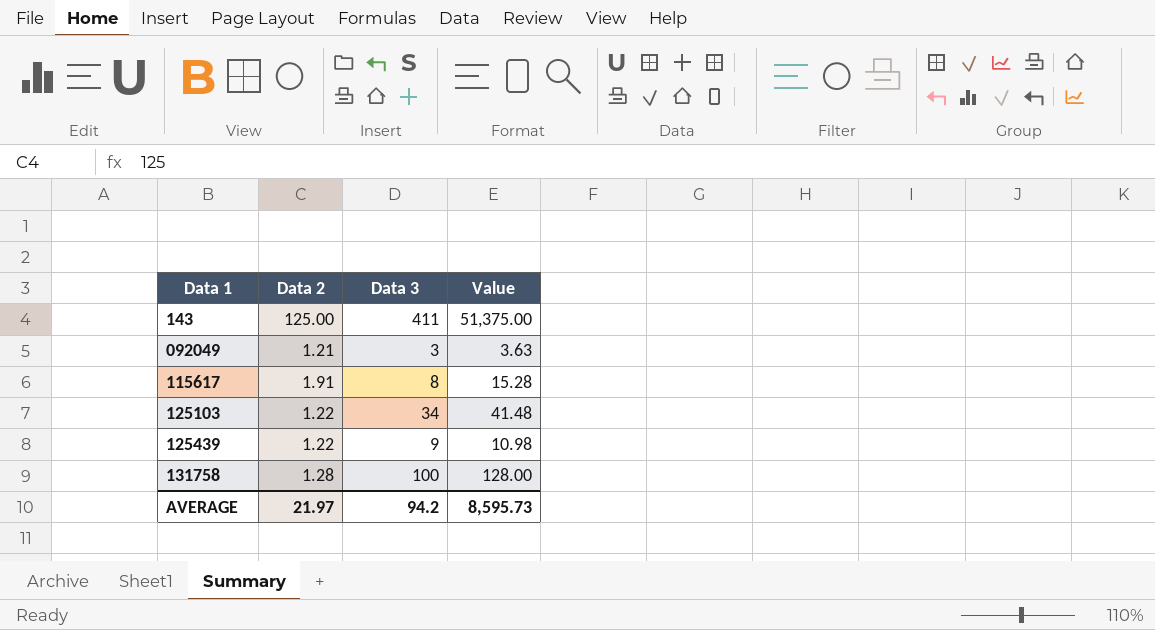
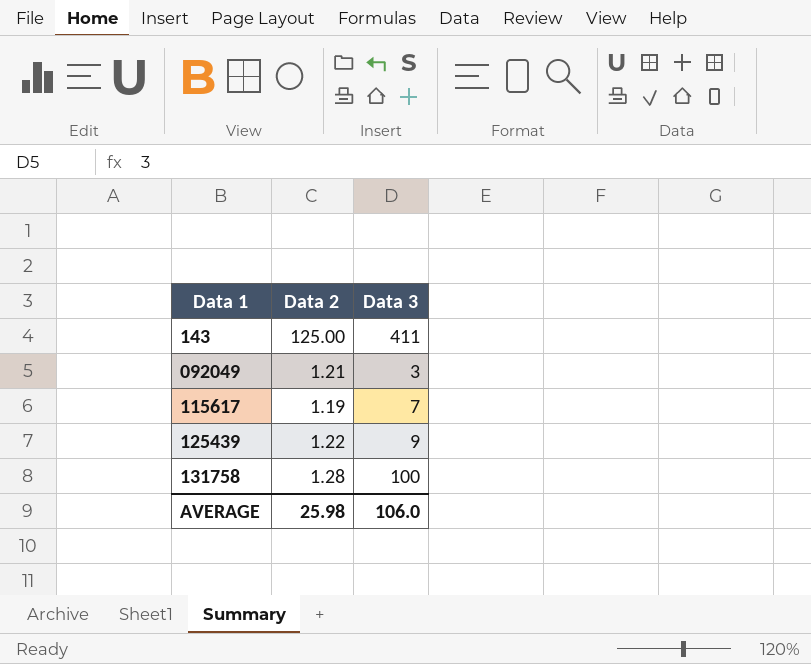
column Value | formula: [Data 2] * [Data 3] -> none
row 125103: 1.22 | 34 | 41.48 -> none
115617 | Data 2: 1.91 -> 1.19
115617 | Data 3: 8 -> 7
AVERAGE | Data 2: 21.97 -> 25.98
AVERAGE | Data 3: 94.2 -> 106.0

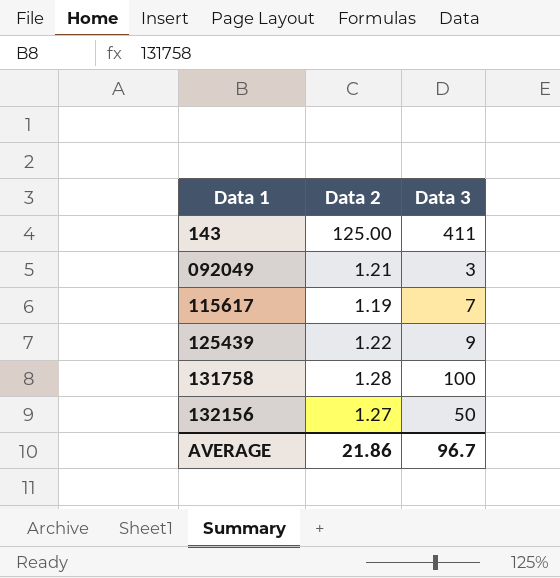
row 132156: none -> 1.27 | 50
AVERAGE | Data 2: 25.98 -> 21.86
AVERAGE | Data 3: 106.0 -> 96.7

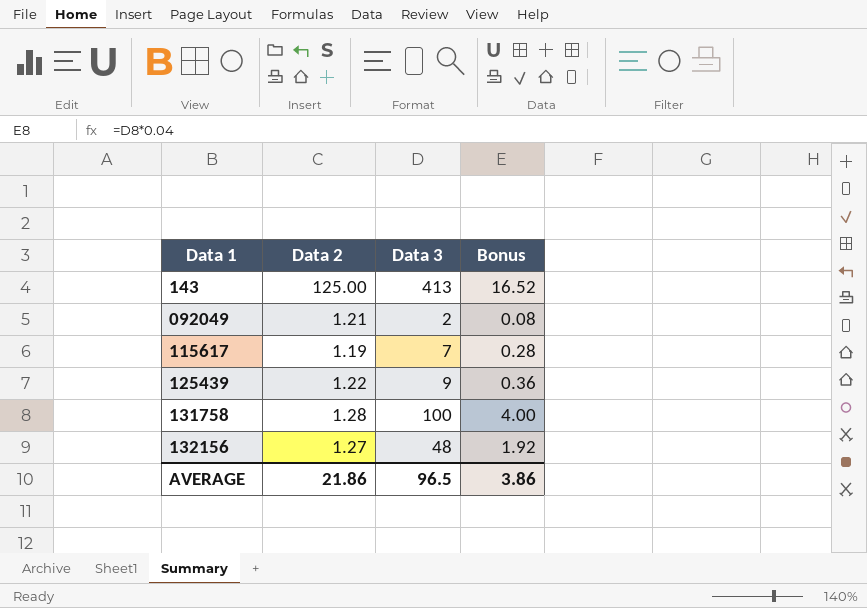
column Bonus | formula: none -> [Data 3] * 0.04
143 | Data 3: 411 -> 413
092049 | Data 3: 3 -> 2
132156 | Data 3: 50 -> 48
AVERAGE | Data 3: 96.7 -> 96.5

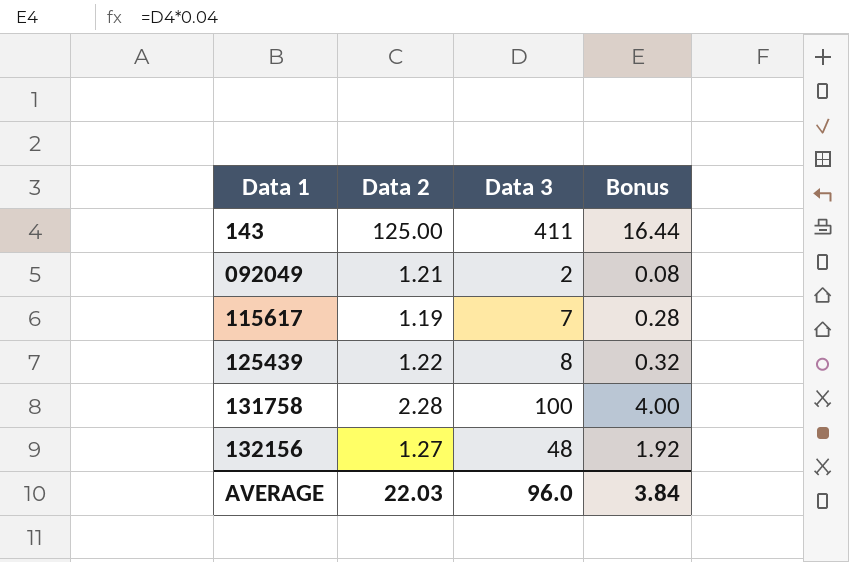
143 | Data 3: 413 -> 411
143 | Bonus: 16.52 -> 16.44
125439 | Data 3: 9 -> 8
125439 | Bonus: 0.36 -> 0.32
131758 | Data 2: 1.28 -> 2.28
AVERAGE | Data 2: 21.86 -> 22.03
AVERAGE | Data 3: 96.5 -> 96.0
AVERAGE | Bonus: 3.86 -> 3.84

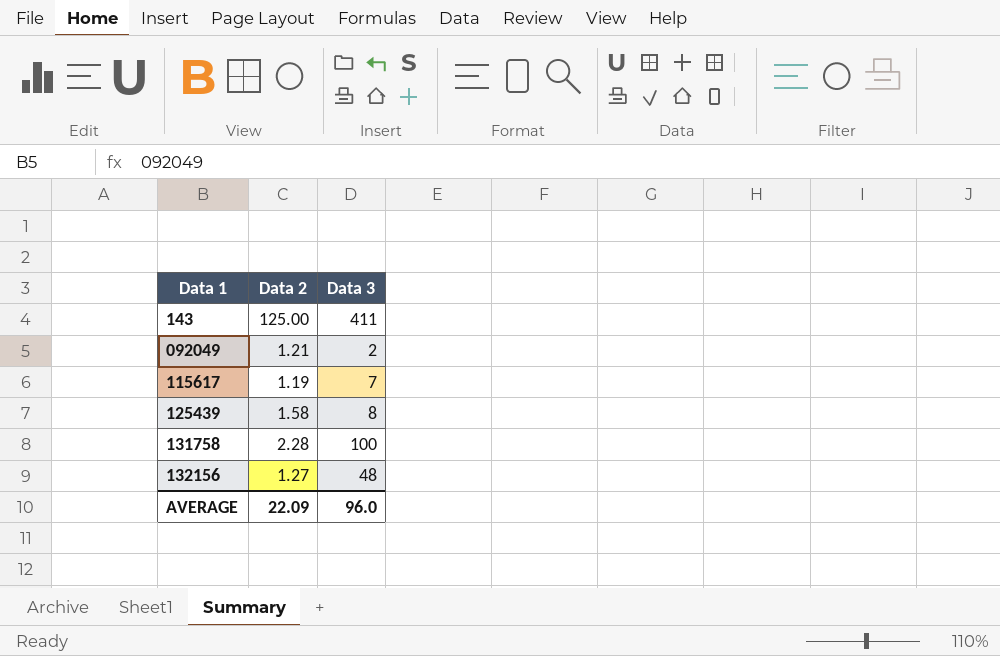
column Bonus | formula: [Data 3] * 0.04 -> none
125439 | Data 2: 1.22 -> 1.58
AVERAGE | Data 2: 22.03 -> 22.09

